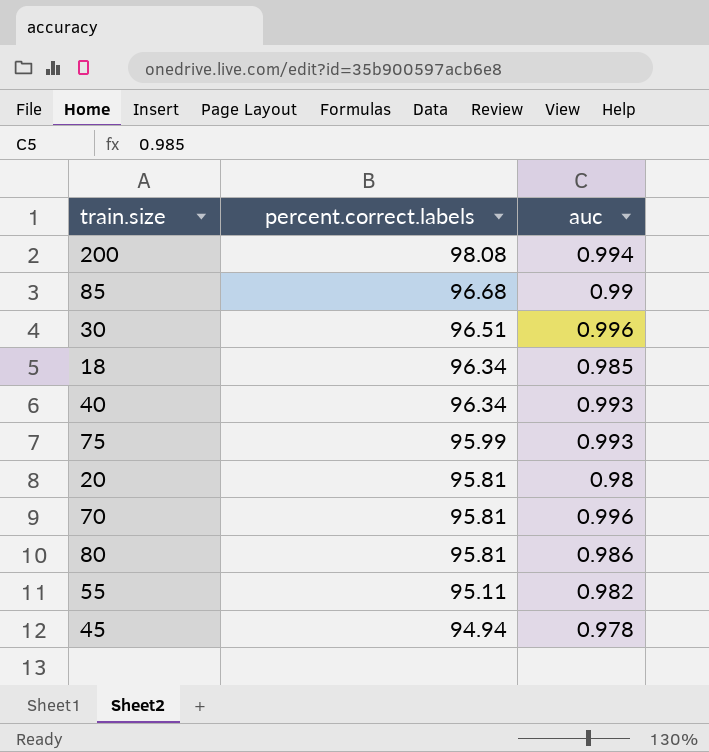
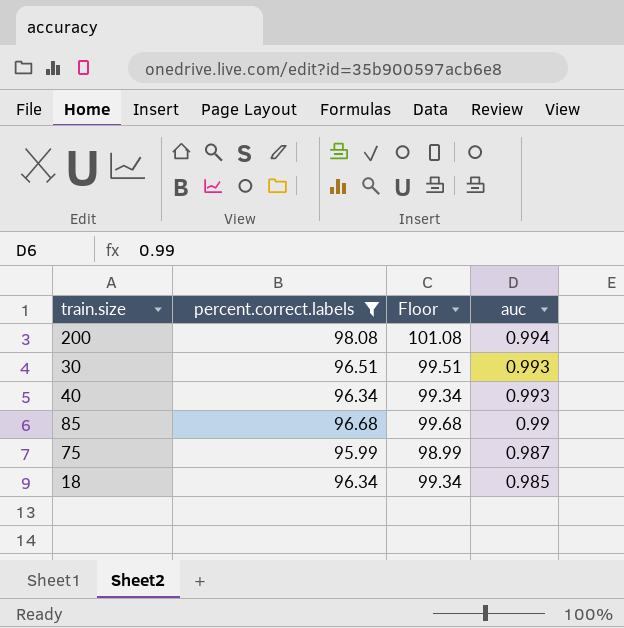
filter: none -> percent.correct.labels >= 95.99
row order: percent.correct.labels descending -> auc descending
column Floor | formula: none -> [percent.correct.labels] + 3
30 | auc: 0.996 -> 0.993
75 | auc: 0.993 -> 0.987

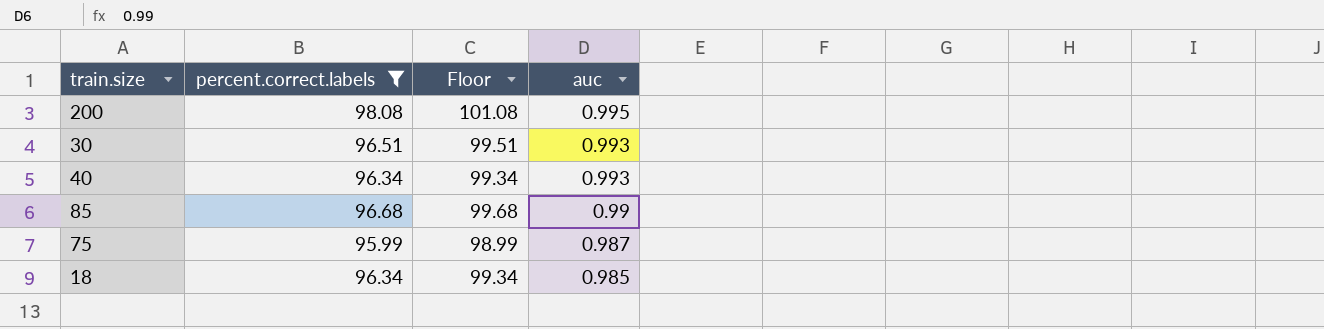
200 | auc: 0.994 -> 0.995

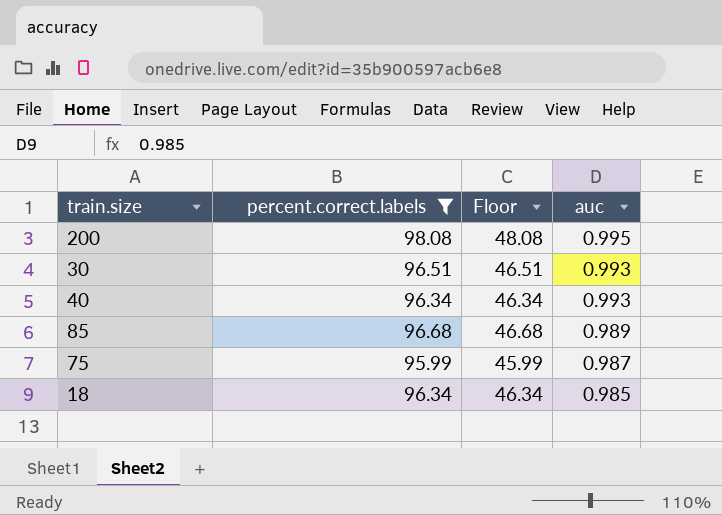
column Floor | formula: [percent.correct.labels] + 3 -> [percent.correct.labels] - 50
85 | auc: 0.99 -> 0.989

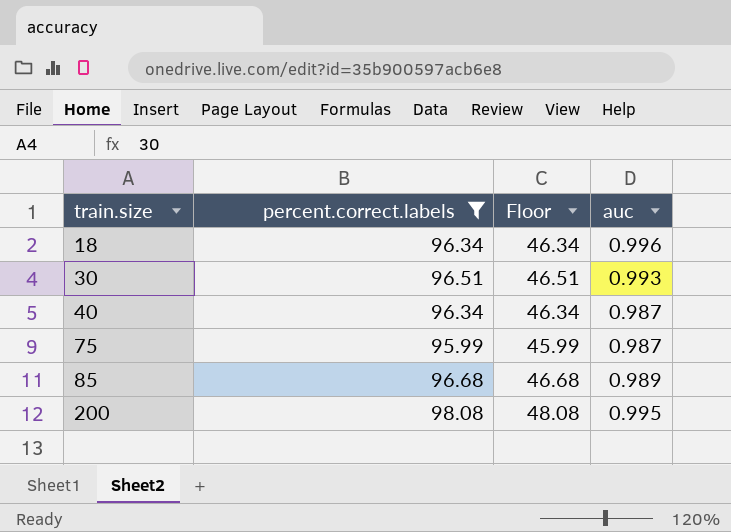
row order: auc descending -> train.size ascending
18 | auc: 0.985 -> 0.996
40 | auc: 0.993 -> 0.987

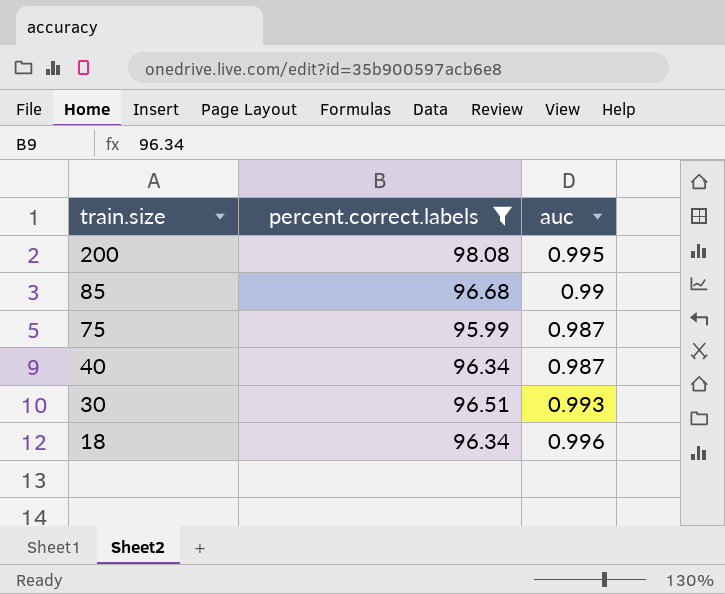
row order: train.size ascending -> train.size descending
column Floor | formula: [percent.correct.labels] - 50 -> none
85 | auc: 0.989 -> 0.99

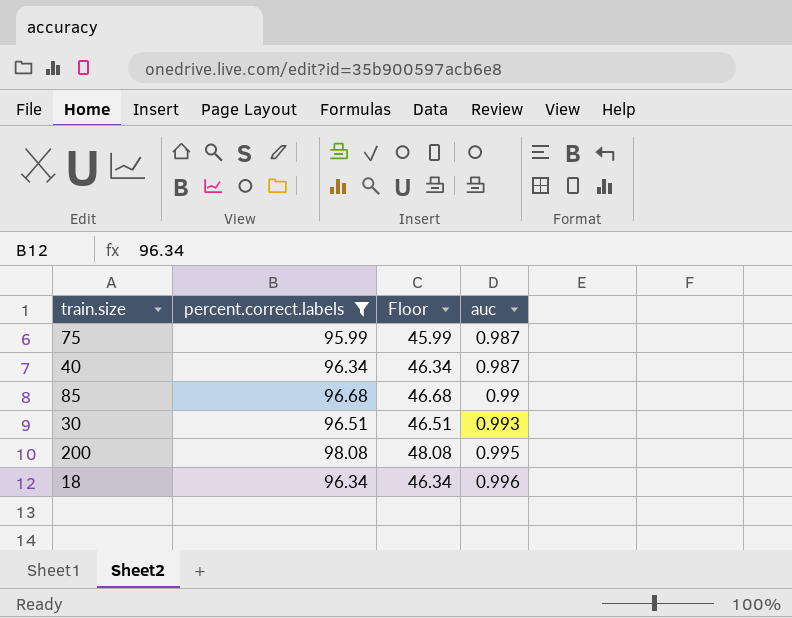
row order: train.size descending -> auc ascending
column Floor | formula: none -> [percent.correct.labels] - 50

